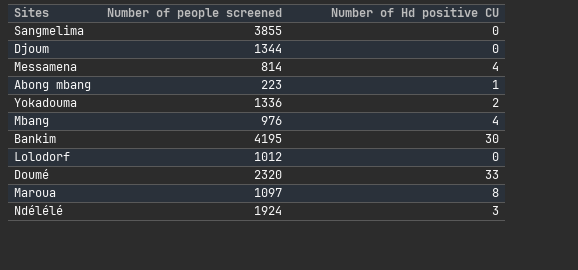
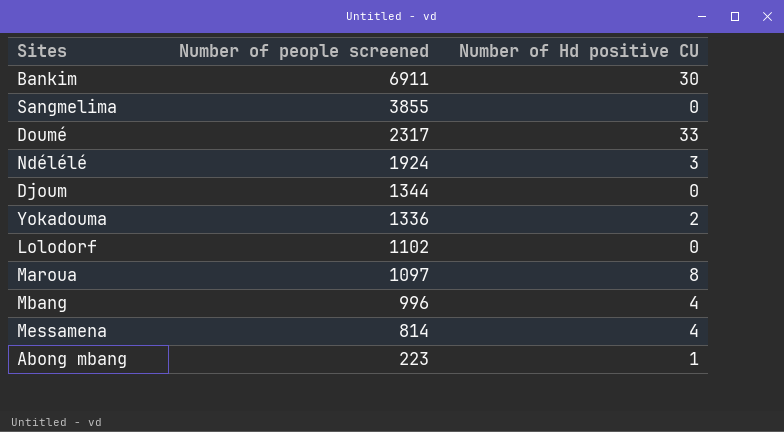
row order: none -> Number of people screened descending
Bankim | Number of people screened: 4195 -> 6911
Doumé | Number of people screened: 2320 -> 2317
Lolodorf | Number of people screened: 1012 -> 1102
Mbang | Number of people screened: 976 -> 996

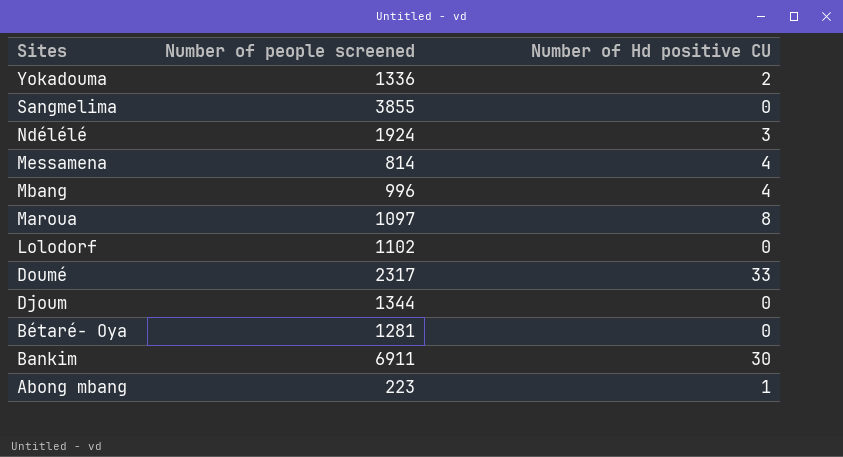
row order: Number of people screened descending -> Sites descending
row Bétaré- Oya: none -> 1281 | 0

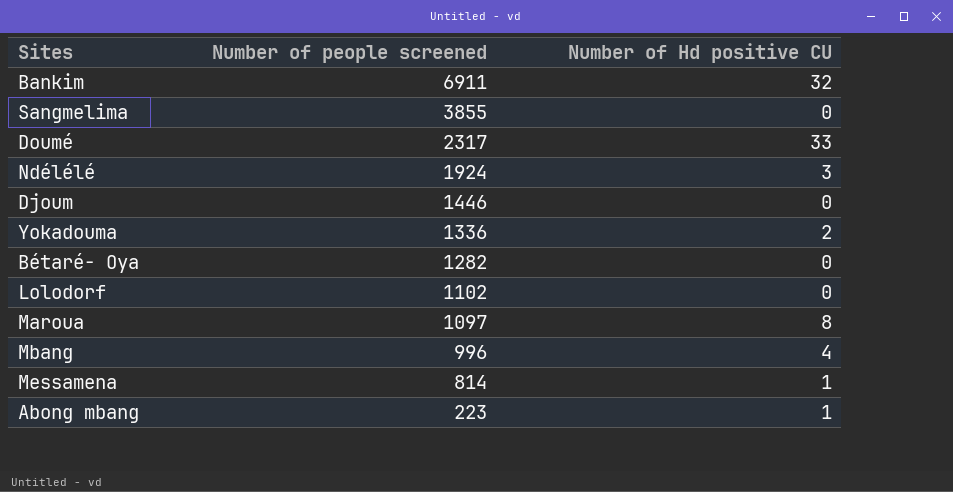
row order: Sites descending -> Number of people screened descending
Bankim | Number of Hd positive CU: 30 -> 32
Djoum | Number of people screened: 1344 -> 1446
Bétaré- Oya | Number of people screened: 1281 -> 1282
Messamena | Number of Hd positive CU: 4 -> 1

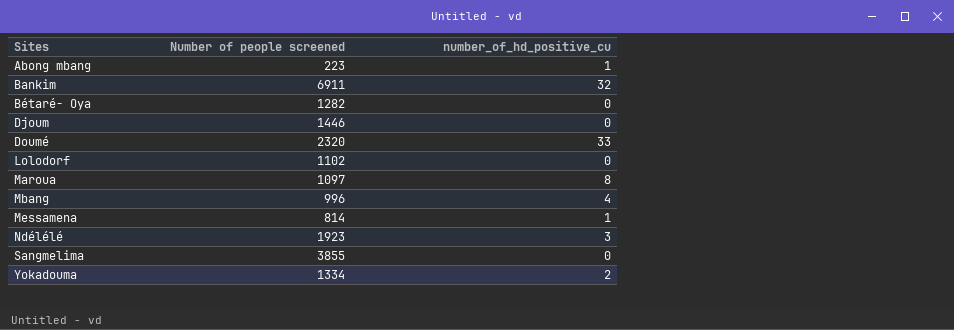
row order: Number of people screened descending -> Sites ascending
column name: Number of Hd positive CU -> number_of_hd_positive_cu
Doumé | Number of people screened: 2317 -> 2320
Ndélélé | Number of people screened: 1924 -> 1923
Yokadouma | Number of people screened: 1336 -> 1334

